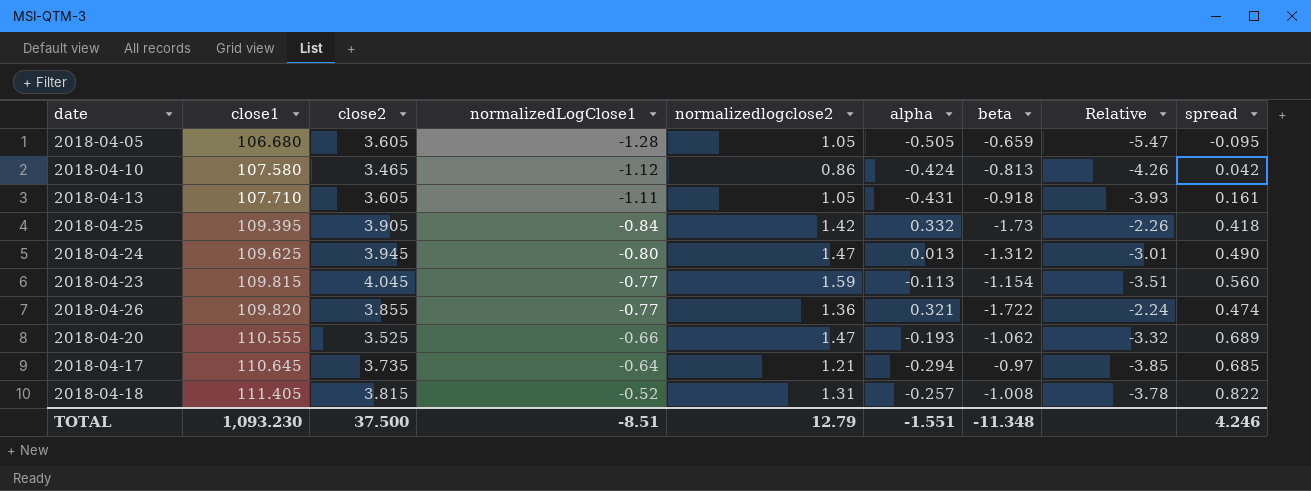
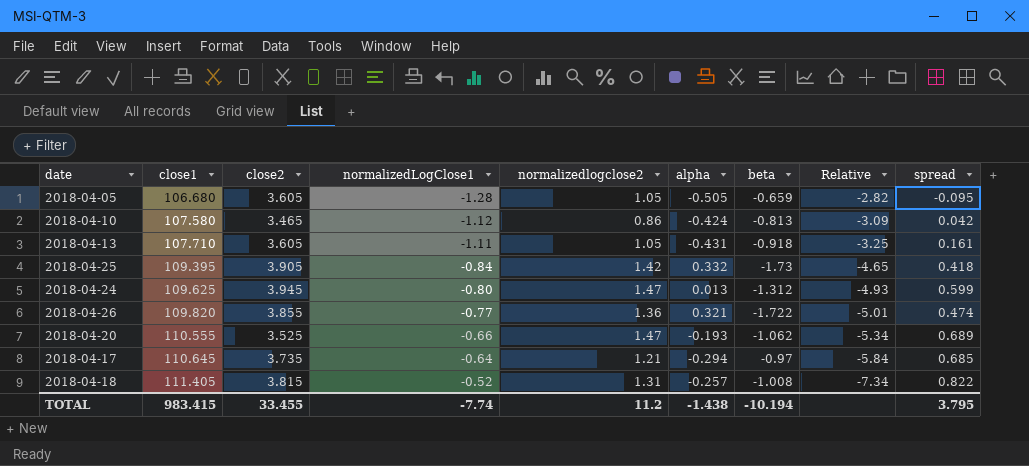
column Relative | formula: [close2] / [beta] -> [close2] / [normalizedLogClose1]
row 2018-04-23: 109.815 | 4.045 | -0.77 | 1.59 | -0.113 | -1.154 | -3.51 | 0.560 -> none
2018-04-24 | spread: 0.490 -> 0.599
TOTAL | close1: 1,093.230 -> 983.415
TOTAL | close2: 37.500 -> 33.455
TOTAL | normalizedLogClose1: -8.51 -> -7.74
TOTAL | normalizedlogclose2: 12.79 -> 11.2
TOTAL | alpha: -1.551 -> -1.438
TOTAL | beta: -11.348 -> -10.194
TOTAL | spread: 4.246 -> 3.795

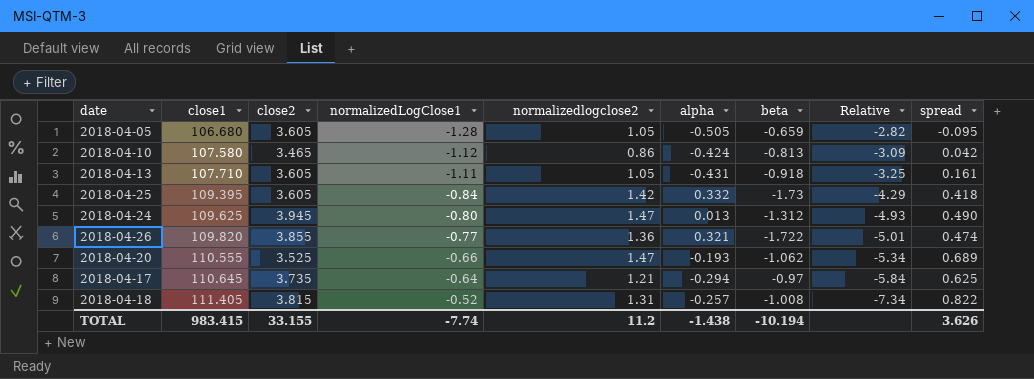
2018-04-25 | close2: 3.905 -> 3.605
2018-04-25 | Relative: -4.65 -> -4.29
2018-04-24 | spread: 0.599 -> 0.490
2018-04-17 | spread: 0.685 -> 0.625
TOTAL | close2: 33.455 -> 33.155
TOTAL | spread: 3.795 -> 3.626

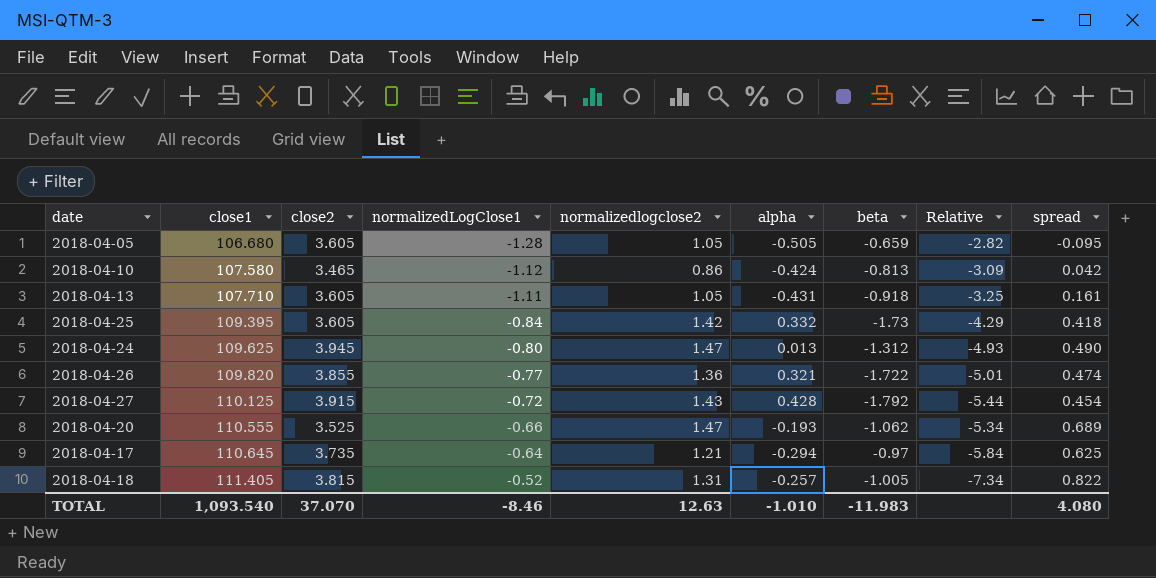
row 2018-04-27: none -> 110.125 | 3.915 | -0.72 | 1.43 | 0.428 | -1.792 | -5.44 | 0.454
2018-04-18 | beta: -1.008 -> -1.005
TOTAL | close1: 983.415 -> 1,093.540
TOTAL | close2: 33.155 -> 37.070
TOTAL | normalizedLogClose1: -7.74 -> -8.46
TOTAL | normalizedlogclose2: 11.2 -> 12.63
TOTAL | alpha: -1.438 -> -1.010
TOTAL | beta: -10.194 -> -11.983
TOTAL | spread: 3.626 -> 4.080

